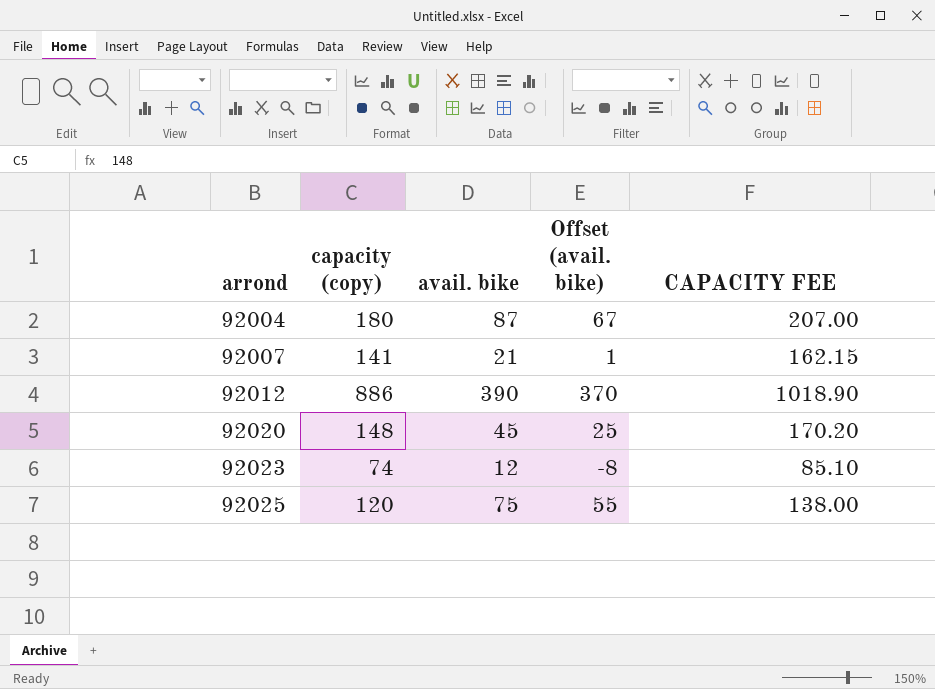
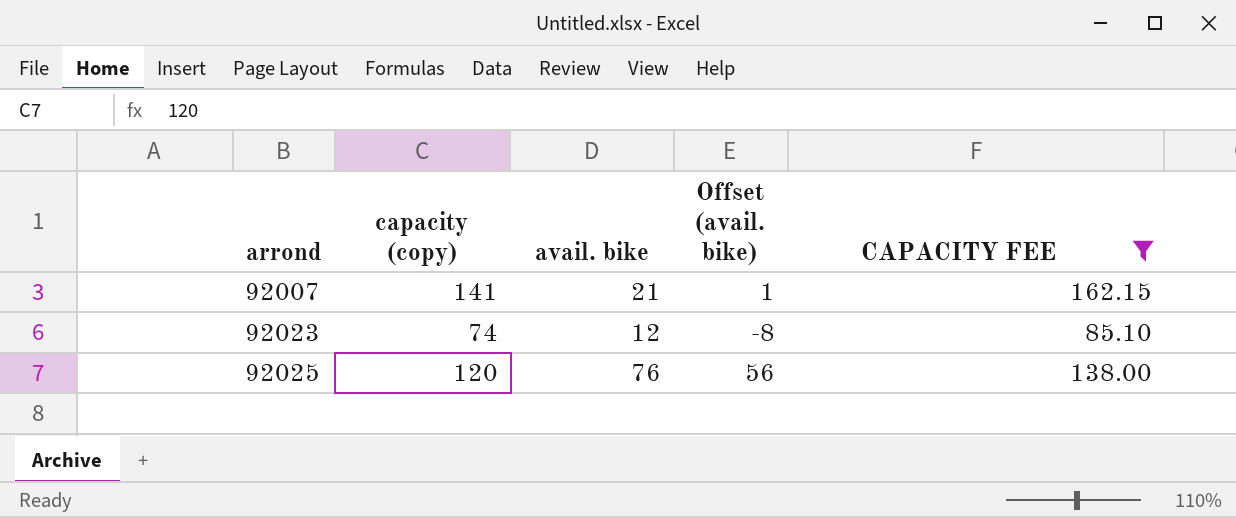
filter: none -> CAPACITY FEE <= 162.15
92025 | avail. bike: 75 -> 76
92025 | Offset (avail. bike): 55 -> 56

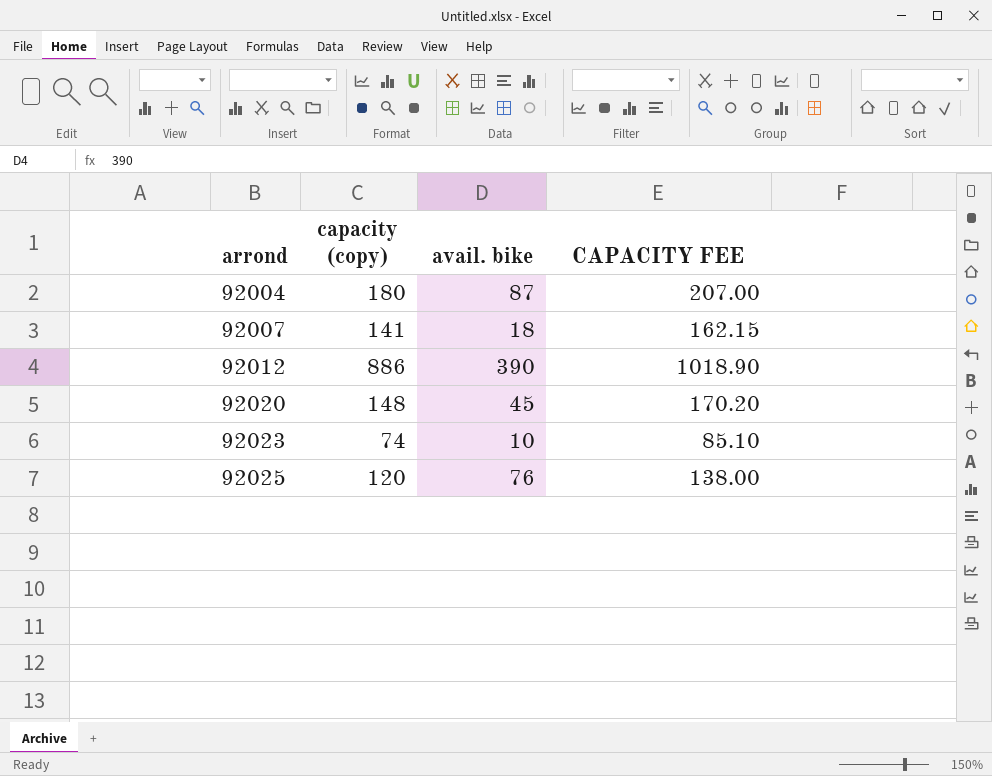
filter: CAPACITY FEE <= 162.15 -> none
column Offset (avail. bike) | formula: [avail. bike] - 20 -> none
92007 | avail. bike: 21 -> 18
92023 | avail. bike: 12 -> 10

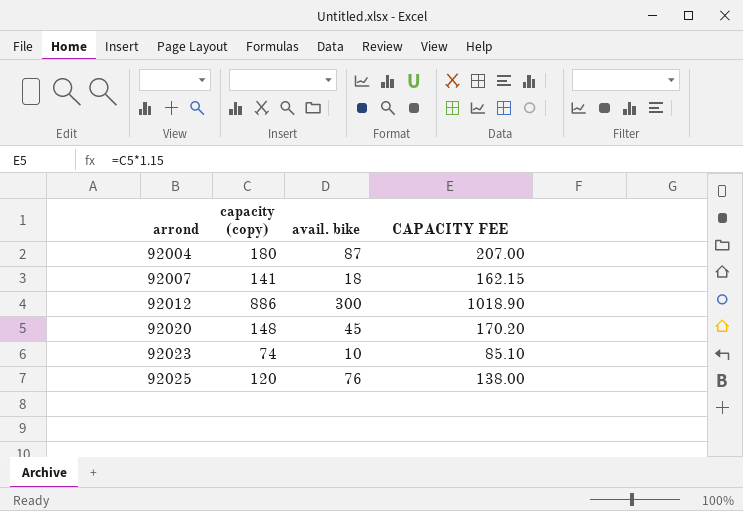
92012 | avail. bike: 390 -> 300

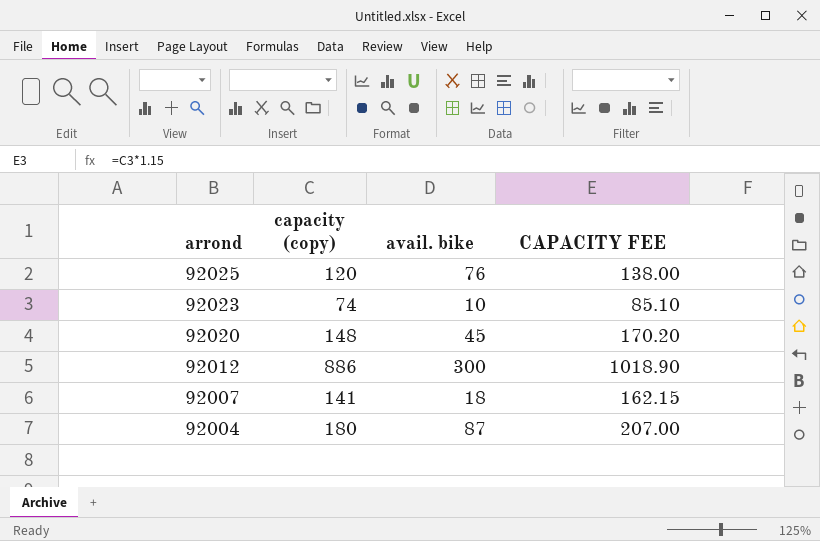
row order: arrond ascending -> arrond descending

